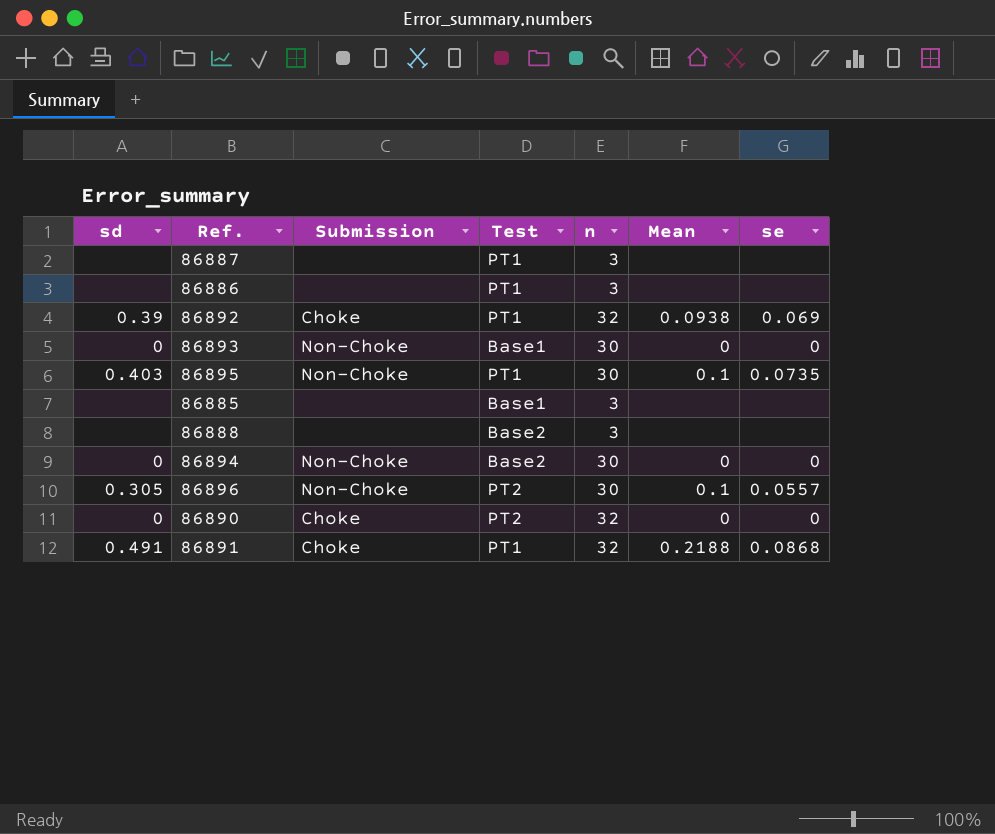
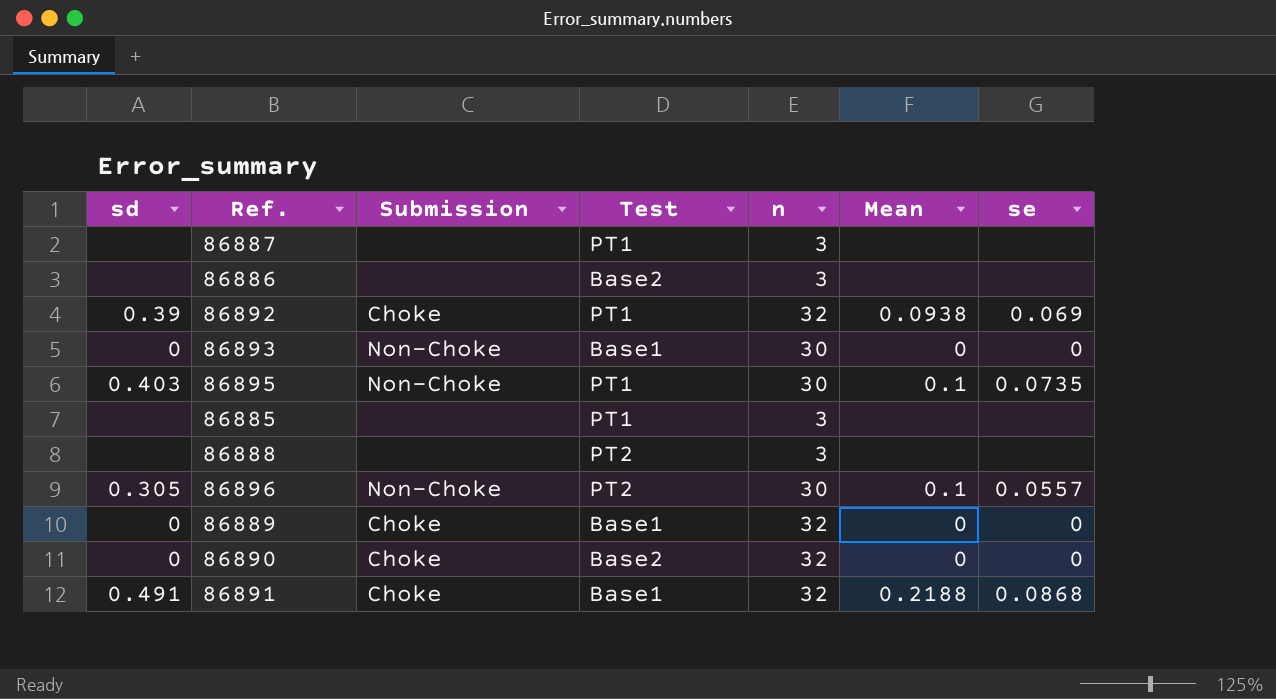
row 86894: 0 | Non-Choke | Base2 | 30 | 0 | 0 -> none
86886 | Test: PT1 -> Base2
86885 | Test: Base1 -> PT1
86888 | Test: Base2 -> PT2
row 86889: none -> 0 | Choke | Base1 | 32 | 0 | 0
86890 | Test: PT2 -> Base2
86891 | Test: PT1 -> Base1

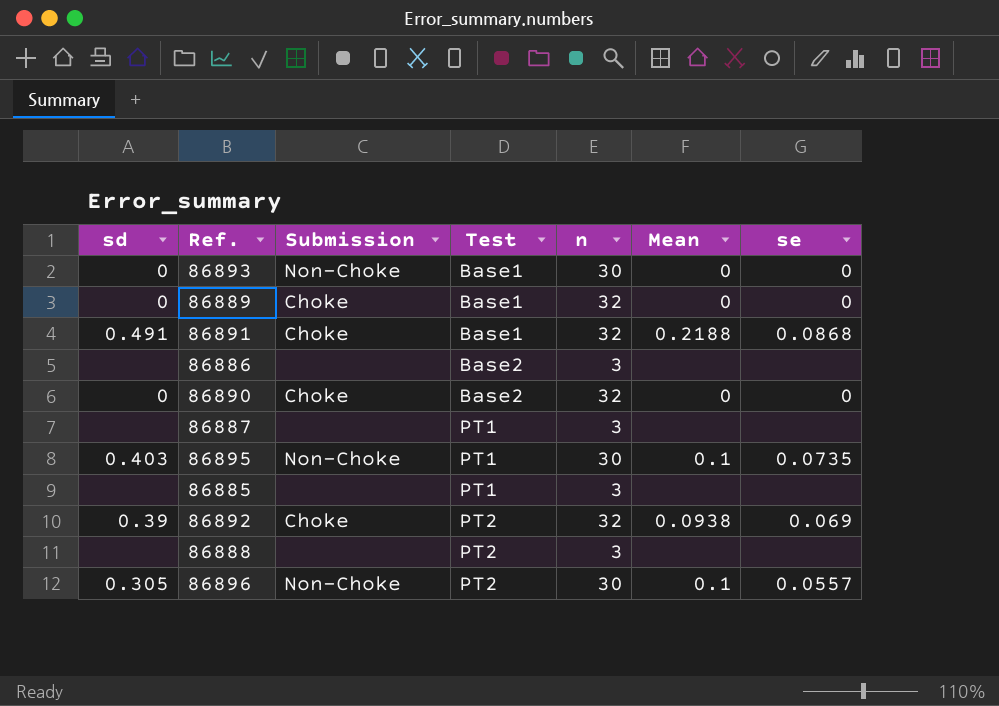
row order: none -> Test ascending
86892 | Test: PT1 -> PT2

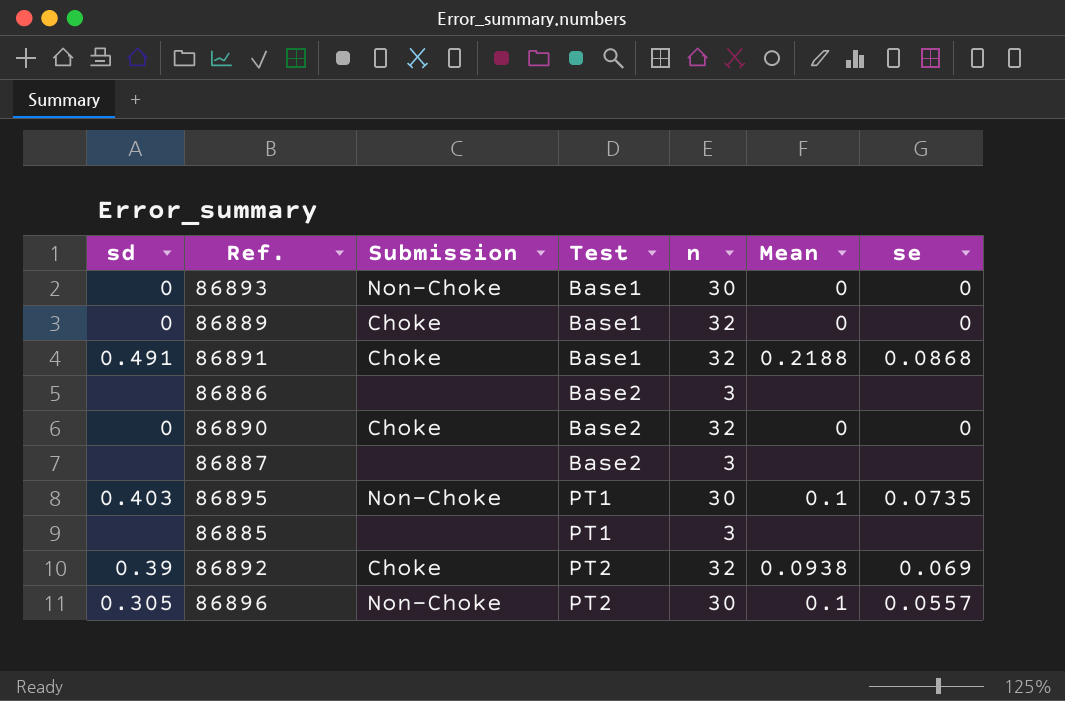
row 86888: none | none | PT2 | 3 | none | none -> none
86887 | Test: PT1 -> Base2

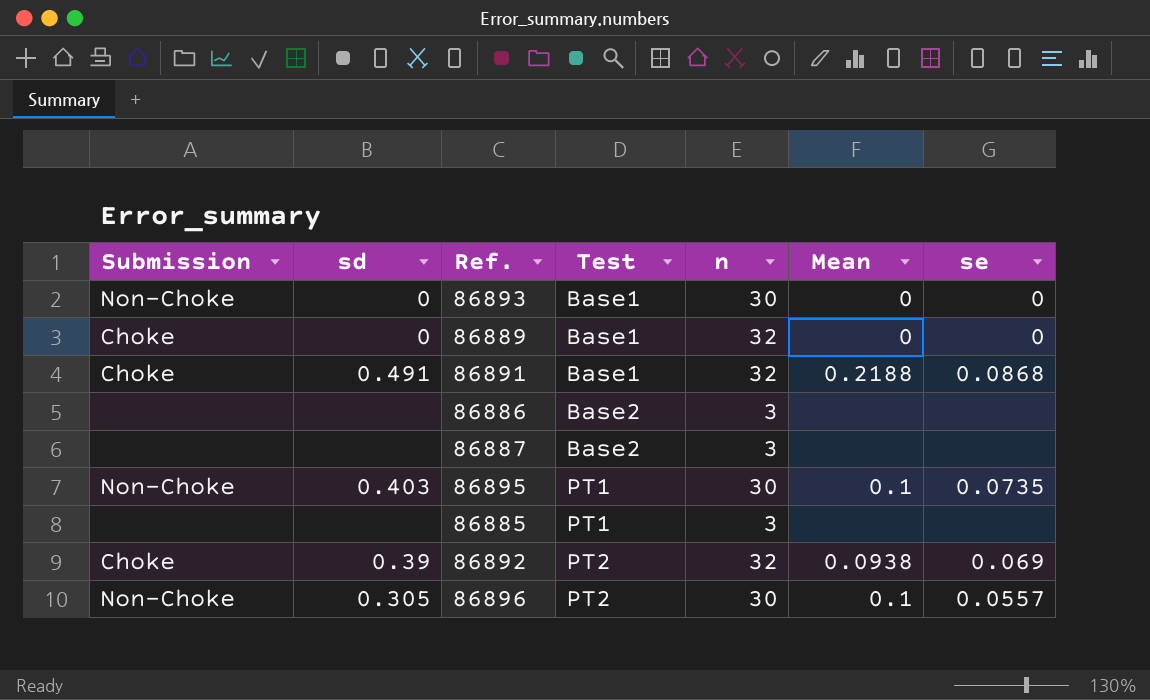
column Submission | position: 3 -> 1
row 86890: 0 | Choke | Base2 | 32 | 0 | 0 -> none

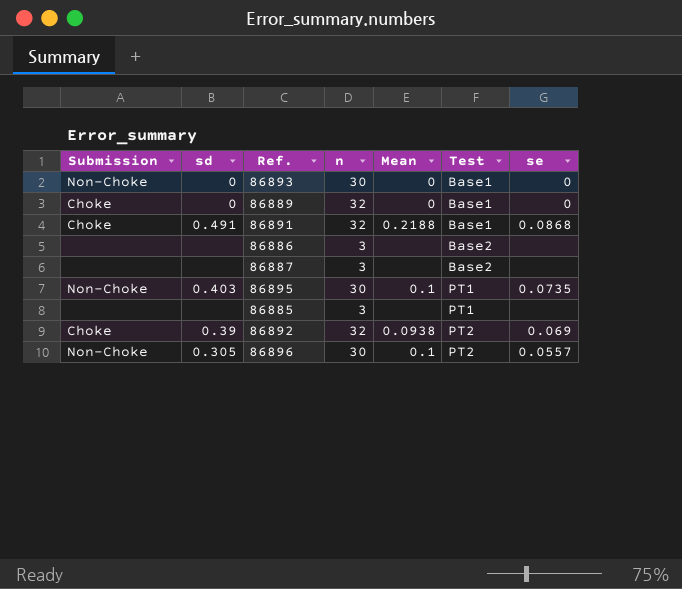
column Test | position: 4 -> 6

